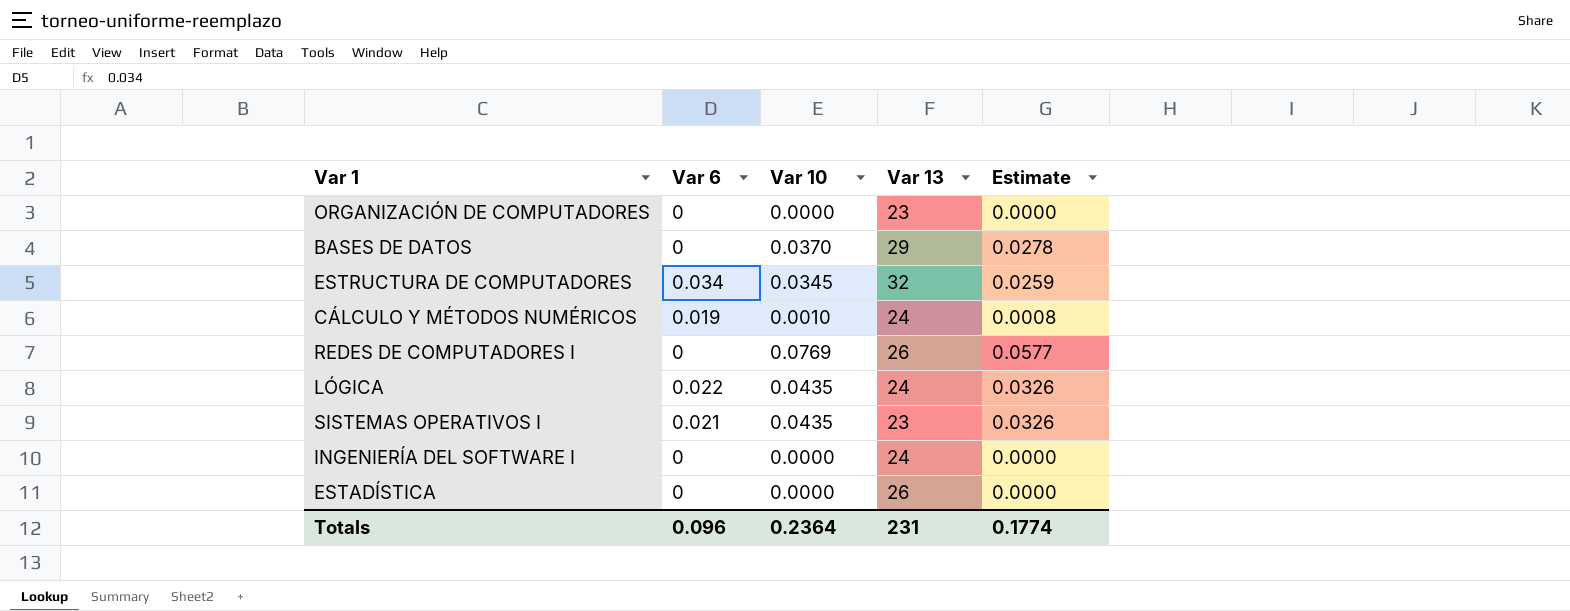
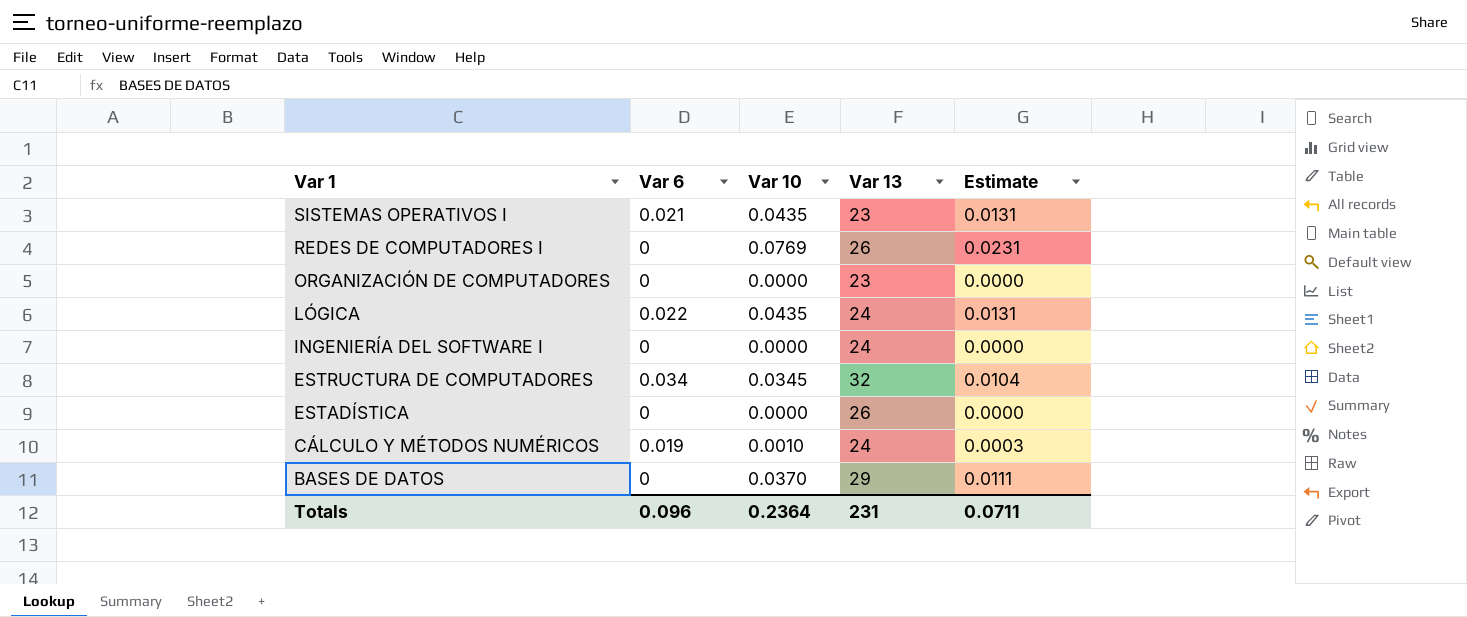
row order: none -> Var 1 descending
column Estimate | formula: [Var 10] * 0.75 -> [Var 10] * 0.3
Totals | Estimate: 0.1774 -> 0.0711

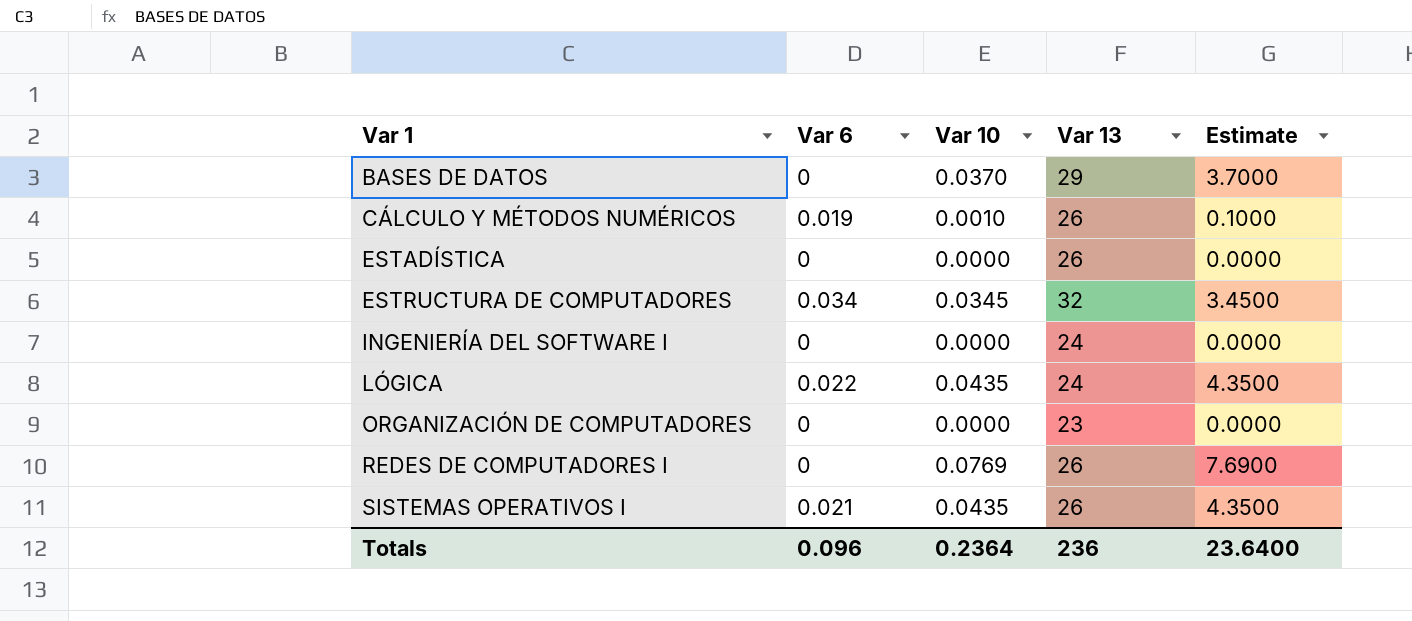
row order: Var 1 descending -> Var 1 ascending
column Estimate | formula: [Var 10] * 0.3 -> [Var 10] * 100
CÁLCULO Y MÉTODOS NUMÉRICOS | Var 13: 24 -> 26
SISTEMAS OPERATIVOS I | Var 13: 23 -> 26
Totals | Var 13: 231 -> 236
Totals | Estimate: 0.0711 -> 23.6400

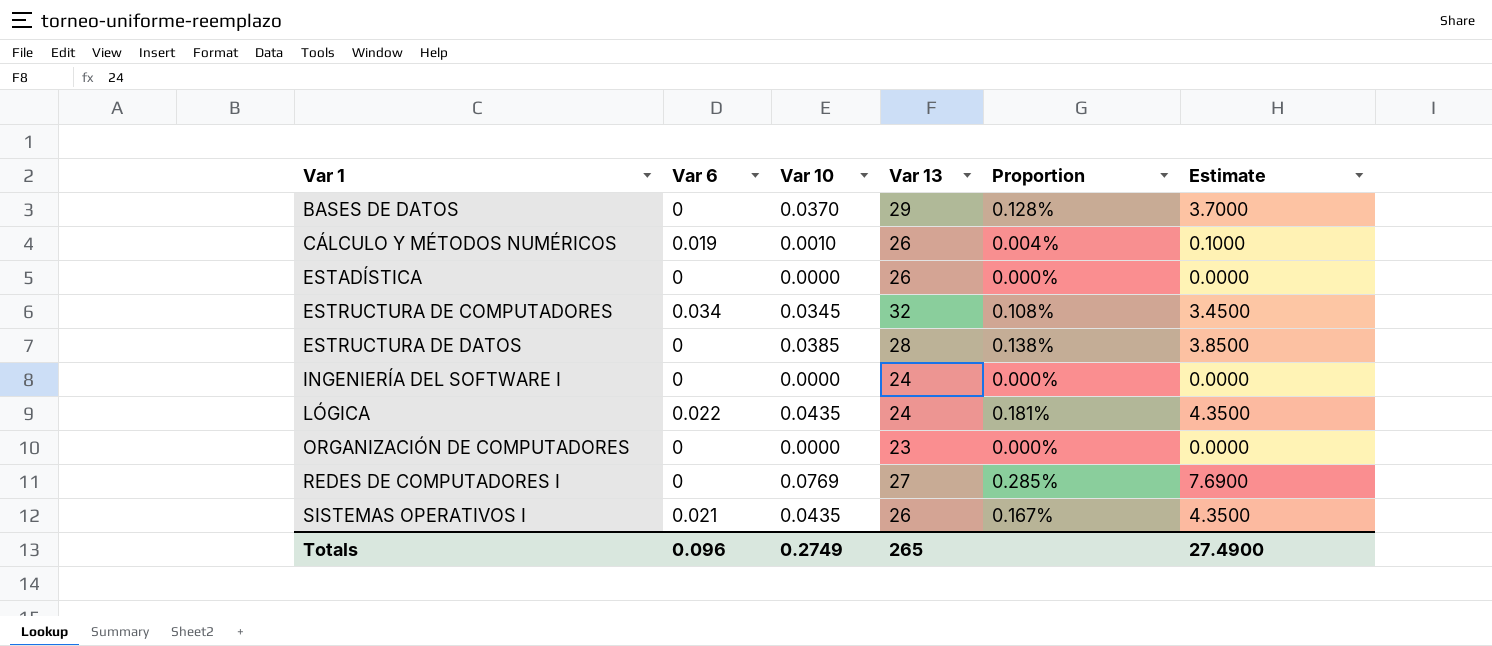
column Proportion | formula: none -> [Var 10] / [Var 13]
row ESTRUCTURA DE DATOS: none -> 0 | 0.0385 | 28 | 0.138% | 3.8500
REDES DE COMPUTADORES I | Var 13: 26 -> 27
Totals | Var 10: 0.2364 -> 0.2749
Totals | Var 13: 236 -> 265
Totals | Estimate: 23.6400 -> 27.4900

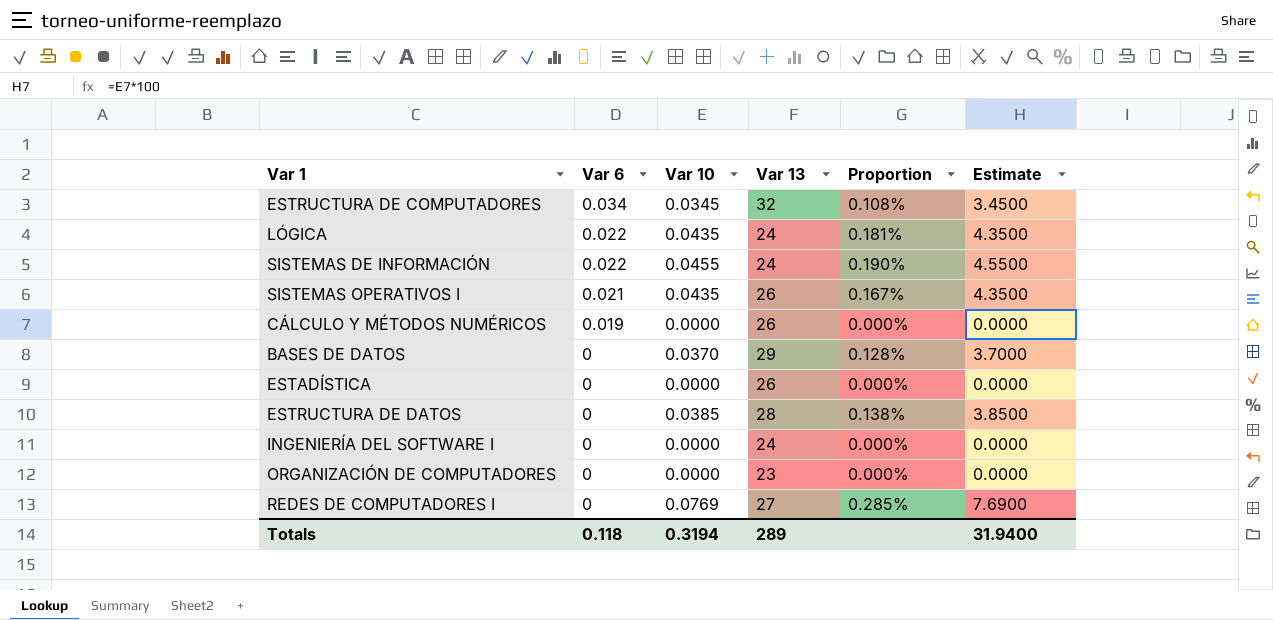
row order: Var 1 ascending -> Var 6 descending
row SISTEMAS DE INFORMACIÓN: none -> 0.022 | 0.0455 | 24 | 0.190% | 4.5500
CÁLCULO Y MÉTODOS NUMÉRICOS | Var 10: 0.0010 -> 0.0000
CÁLCULO Y MÉTODOS NUMÉRICOS | Proportion: 0.004% -> 0.000%
CÁLCULO Y MÉTODOS NUMÉRICOS | Estimate: 0.1000 -> 0.0000
Totals | Var 6: 0.096 -> 0.118
Totals | Var 10: 0.2749 -> 0.3194
Totals | Var 13: 265 -> 289
Totals | Estimate: 27.4900 -> 31.9400

